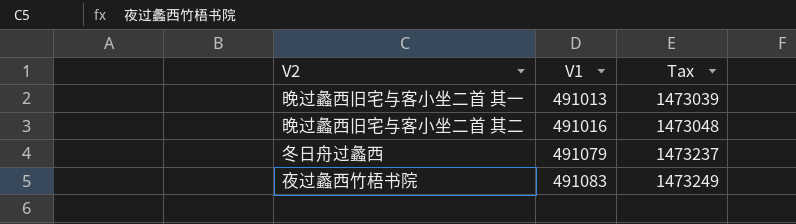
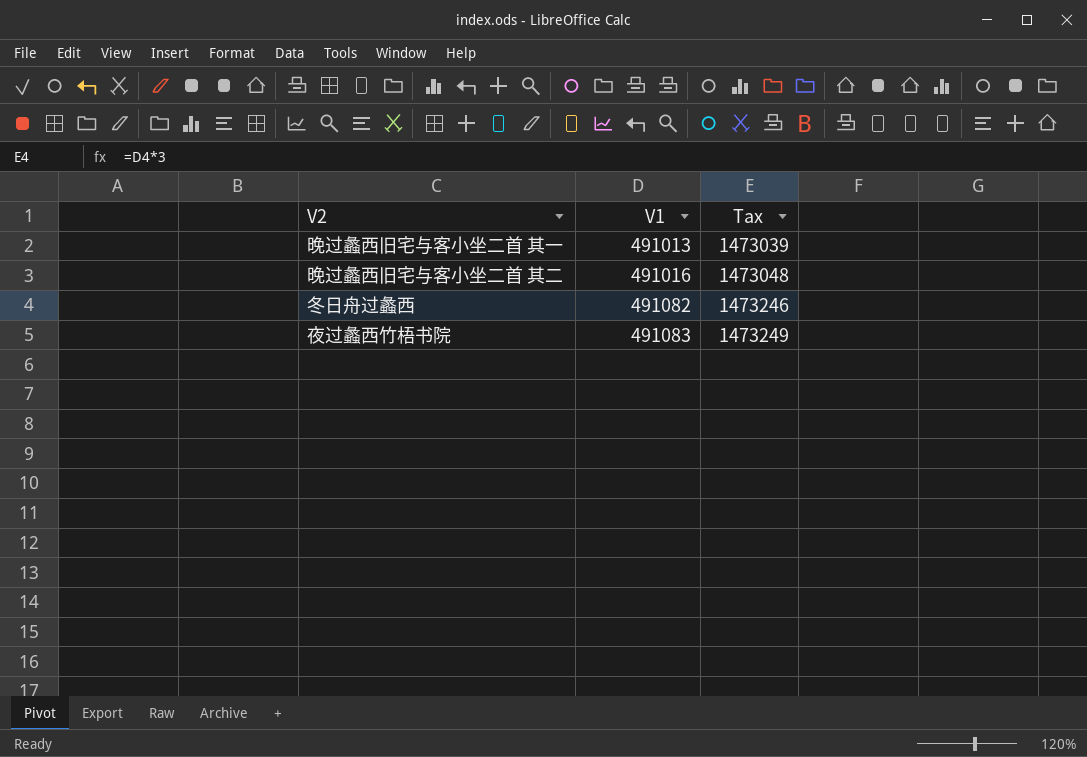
冬日舟过蠡西 | V1: 491079 -> 491082
冬日舟过蠡西 | Tax: 1473237 -> 1473246

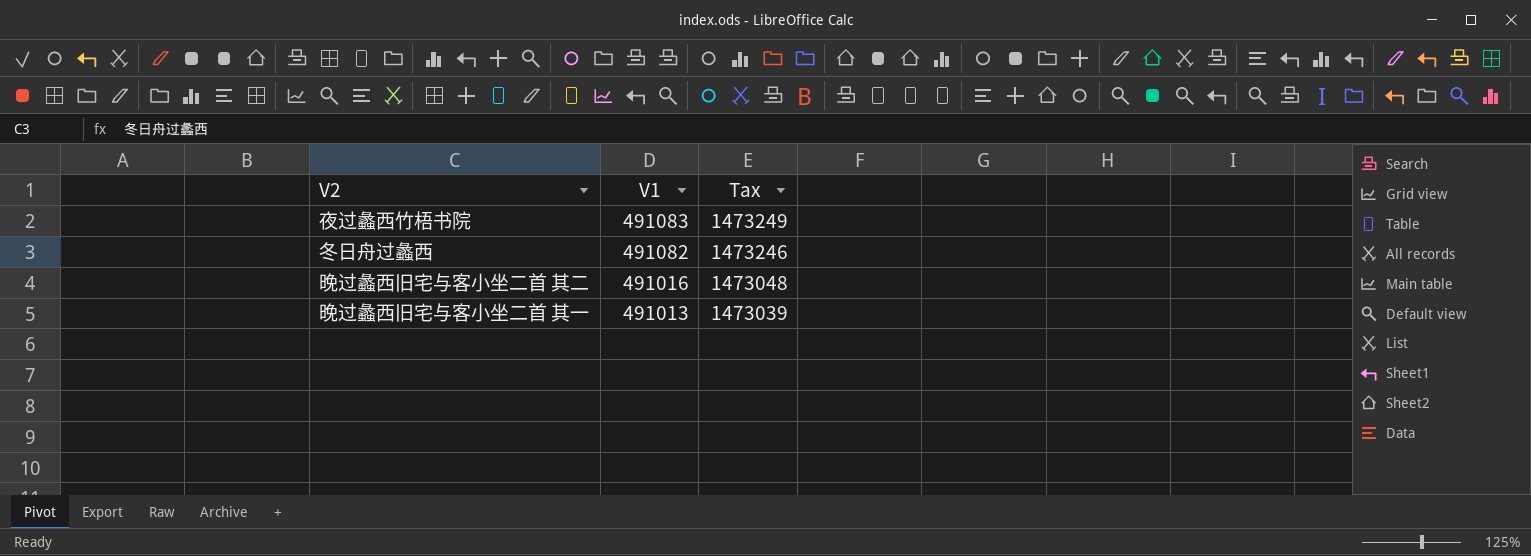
row order: V1 ascending -> V1 descending

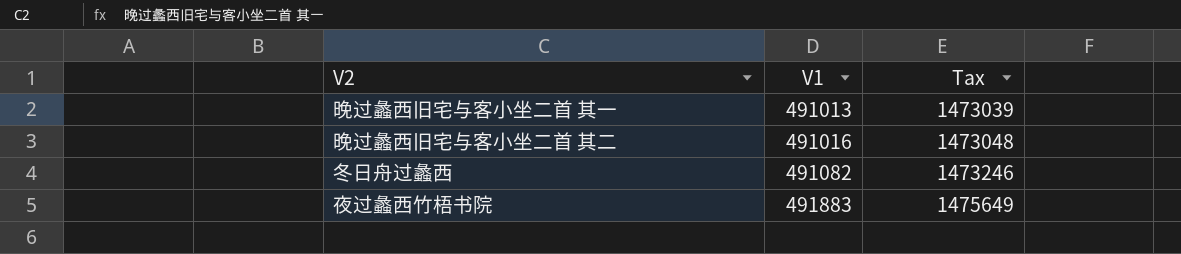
row order: V1 descending -> V1 ascending
夜过蠡西竹梧书院 | V1: 491083 -> 491883
夜过蠡西竹梧书院 | Tax: 1473249 -> 1475649

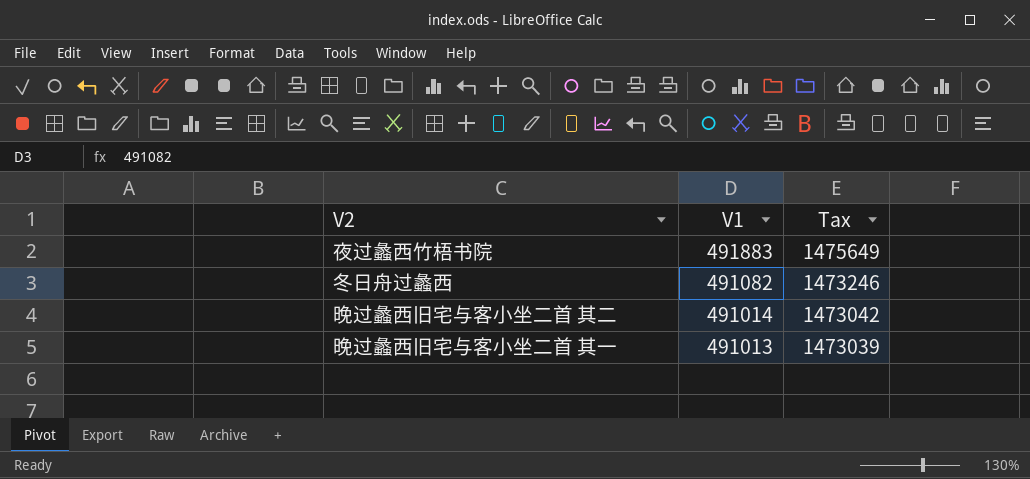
row order: V1 ascending -> V1 descending
晚过蠡西旧宅与客小坐二首 其二 | V1: 491016 -> 491014
晚过蠡西旧宅与客小坐二首 其二 | Tax: 1473048 -> 1473042

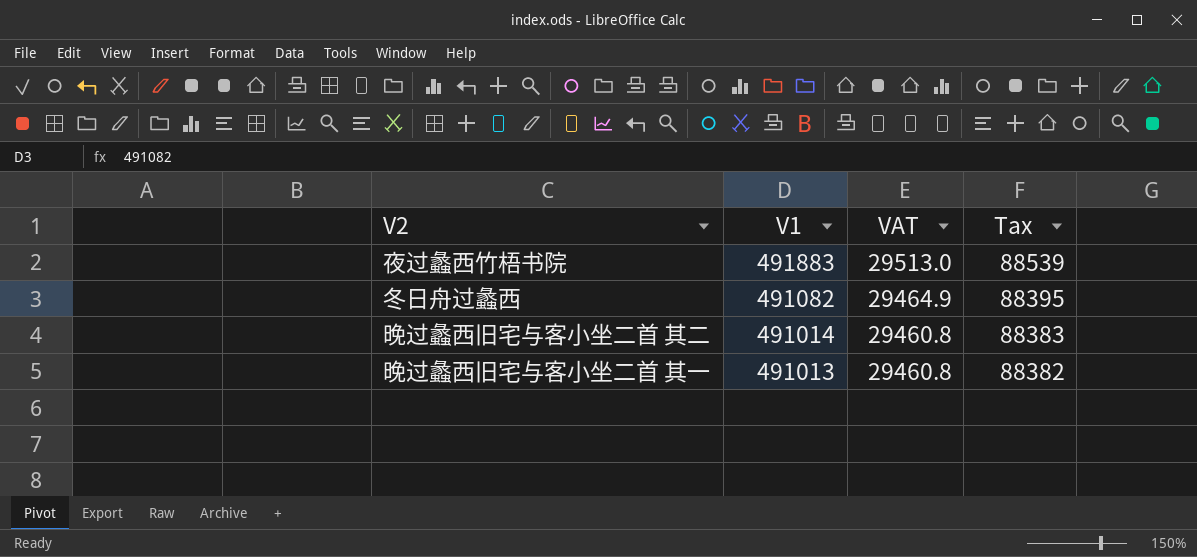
column VAT | formula: none -> [V1] * 0.06
column Tax | formula: [V1] * 3 -> [V1] * 0.18

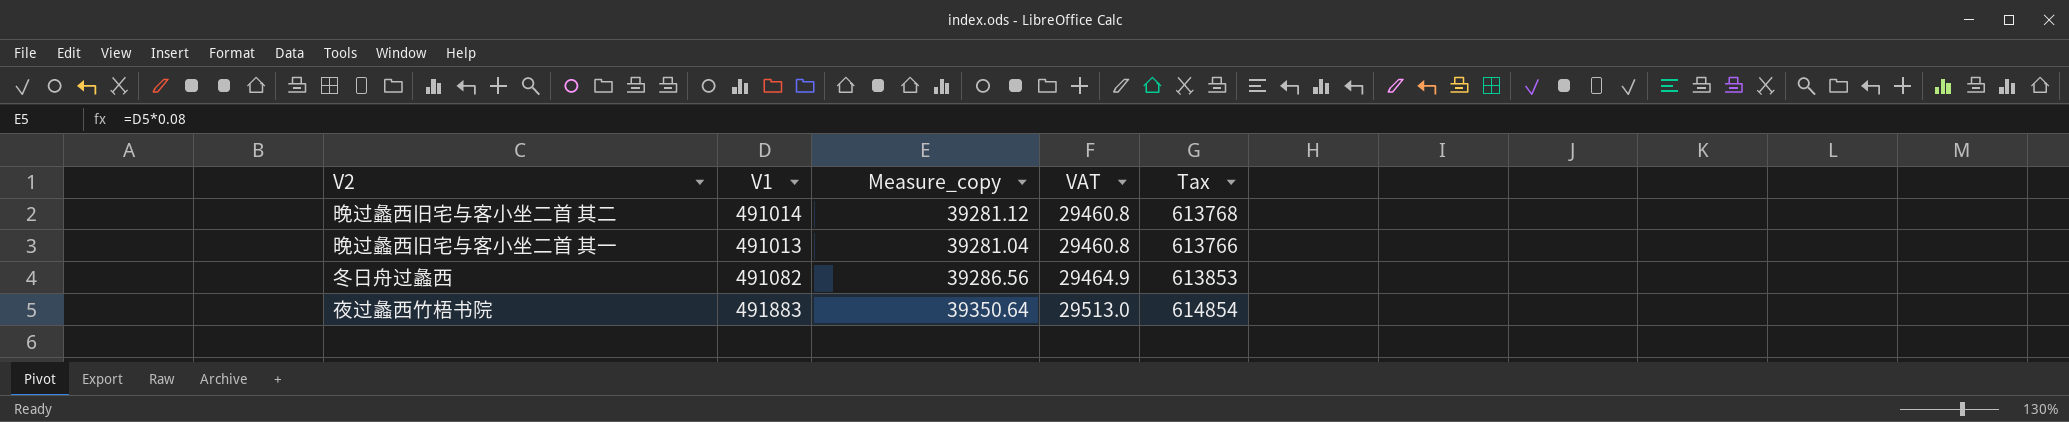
row order: V1 descending -> VAT ascending
column Measure_copy | formula: none -> [V1] * 0.08
column Tax | formula: [V1] * 0.18 -> [V1] * 1.25

